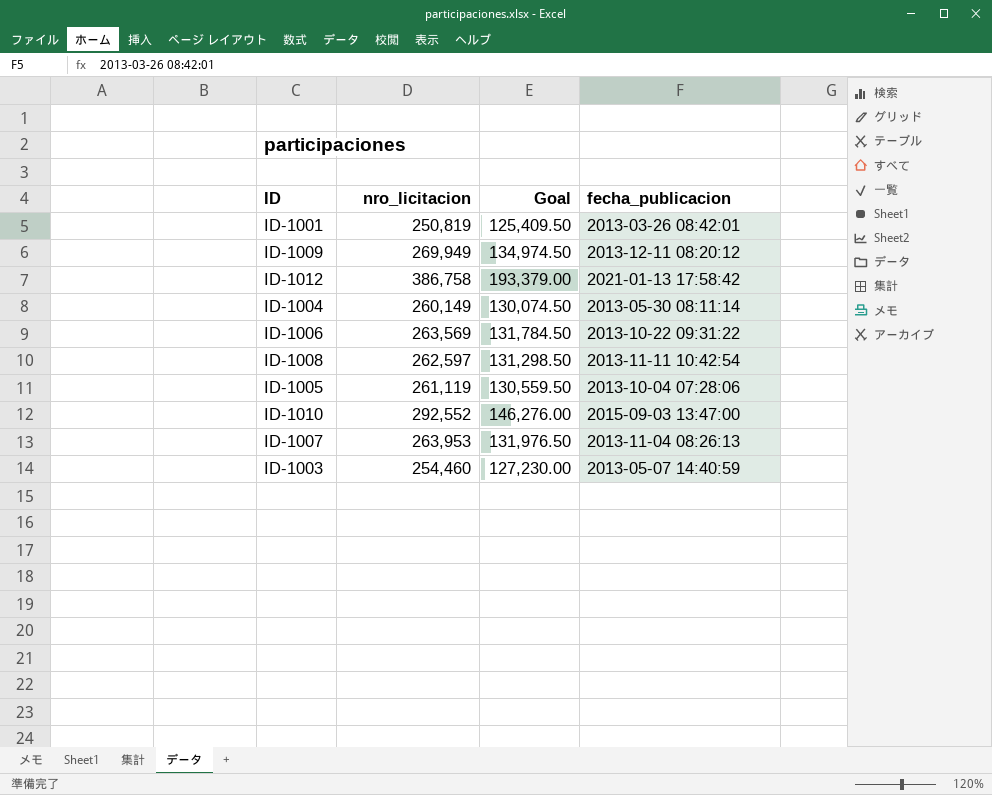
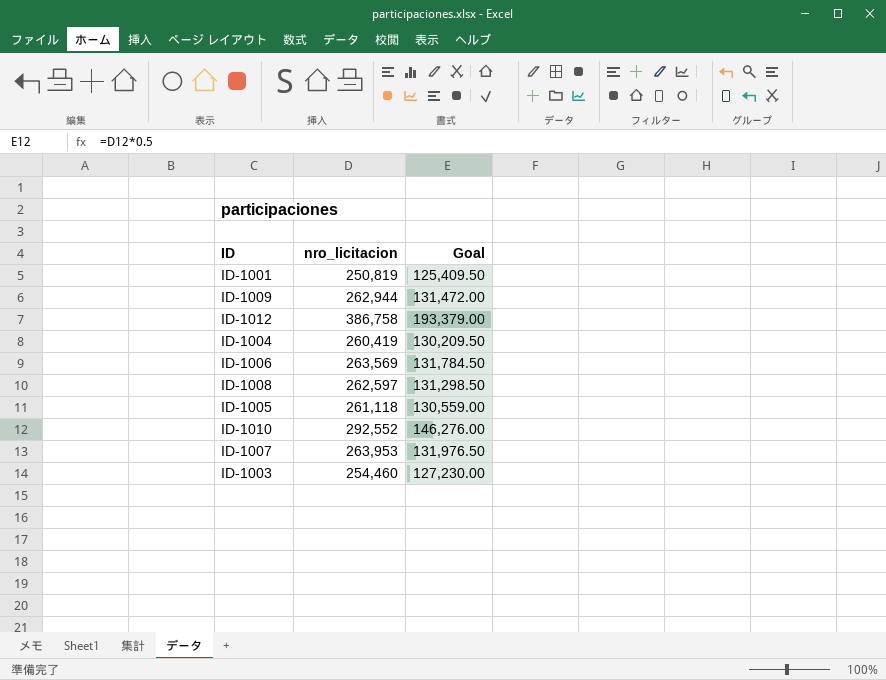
column fecha_publicacion | position: 4 -> none
ID-1009 | nro_licitacion: 269,949 -> 262,944
ID-1009 | Goal: 134,974.50 -> 131,472.00
ID-1004 | nro_licitacion: 260,149 -> 260,419
ID-1004 | Goal: 130,074.50 -> 130,209.50
ID-1005 | nro_licitacion: 261,119 -> 261,118
ID-1005 | Goal: 130,559.50 -> 130,559.00

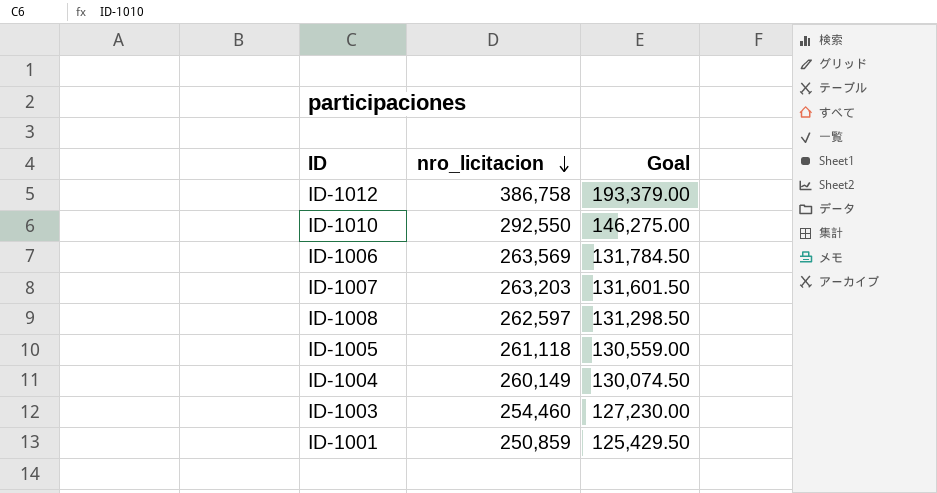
row order: none -> nro_licitacion descending
row ID-1009: 262,944 | 131,472.00 -> none
ID-1010 | nro_licitacion: 292,552 -> 292,550
ID-1010 | Goal: 146,276.00 -> 146,275.00
ID-1007 | nro_licitacion: 263,953 -> 263,203
ID-1007 | Goal: 131,976.50 -> 131,601.50
ID-1004 | nro_licitacion: 260,419 -> 260,149
ID-1004 | Goal: 130,209.50 -> 130,074.50
ID-1001 | nro_licitacion: 250,819 -> 250,859
ID-1001 | Goal: 125,409.50 -> 125,429.50

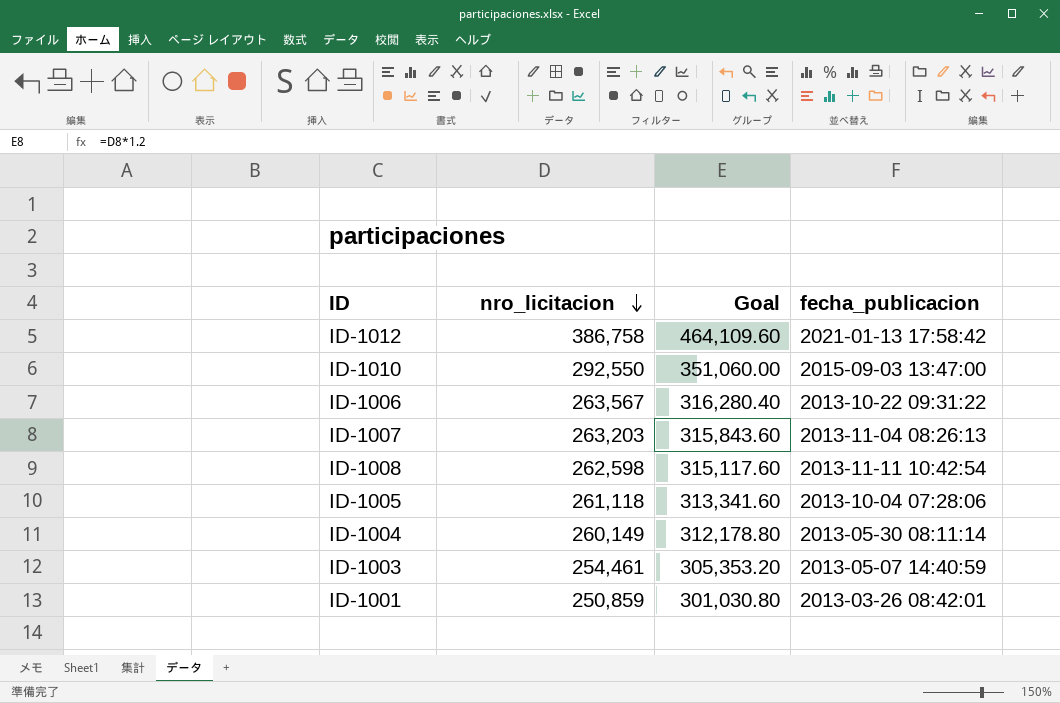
column Goal | formula: [nro_licitacion] * 0.5 -> [nro_licitacion] * 1.2
column fecha_publicacion | position: none -> 4
ID-1006 | nro_licitacion: 263,569 -> 263,567
ID-1008 | nro_licitacion: 262,597 -> 262,598
ID-1003 | nro_licitacion: 254,460 -> 254,461

